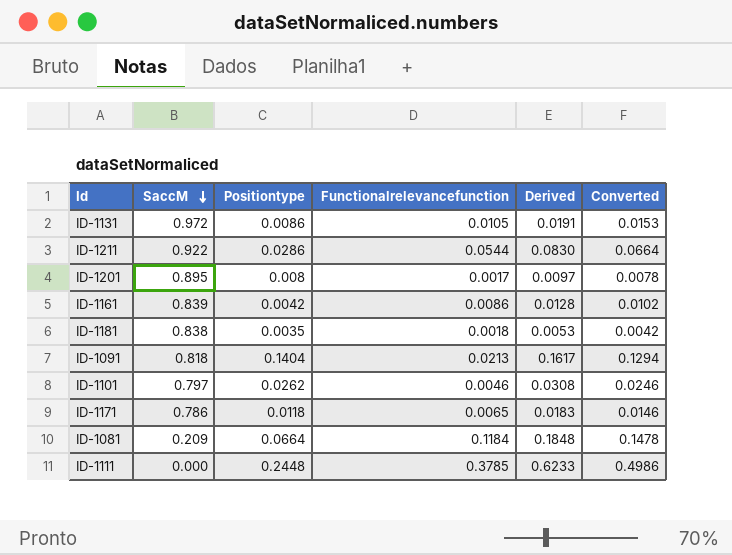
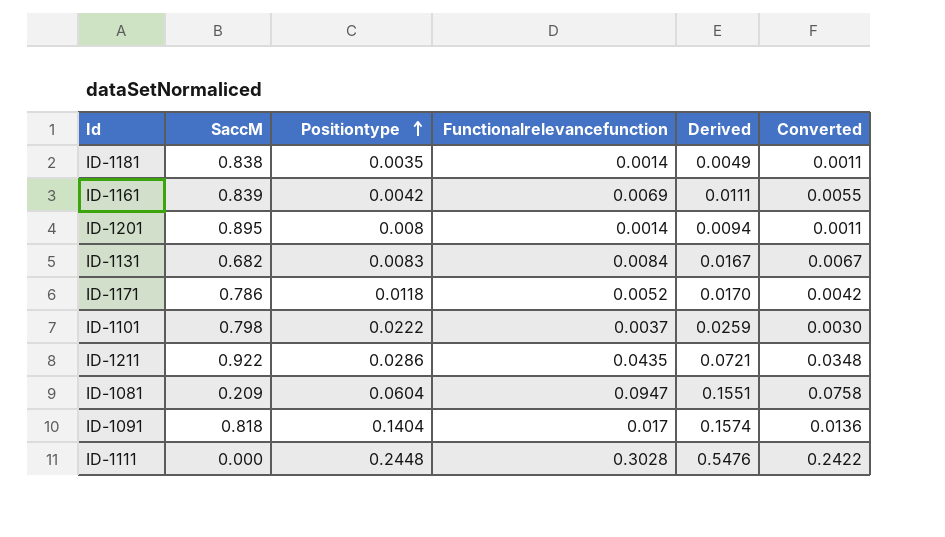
row order: SaccM descending -> Positiontype ascending
column Converted | formula: [Derived] * 0.8 -> [Functionalrelevancefunction] * 0.8
ID-1181 | Functionalrelevancefunction: 0.0018 -> 0.0014
ID-1181 | Derived: 0.0053 -> 0.0049
ID-1161 | Functionalrelevancefunction: 0.0086 -> 0.0069
ID-1161 | Derived: 0.0128 -> 0.0111
ID-1201 | Functionalrelevancefunction: 0.0017 -> 0.0014
ID-1201 | Derived: 0.0097 -> 0.0094
ID-1131 | SaccM: 0.972 -> 0.682
ID-1131 | Positiontype: 0.0086 -> 0.0083
ID-1131 | Functionalrelevancefunction: 0.0105 -> 0.0084
ID-1131 | Derived: 0.0191 -> 0.0167
ID-1171 | Functionalrelevancefunction: 0.0065 -> 0.0052
ID-1171 | Derived: 0.0183 -> 0.0170
ID-1101 | SaccM: 0.797 -> 0.798
ID-1101 | Positiontype: 0.0262 -> 0.0222
ID-1101 | Functionalrelevancefunction: 0.0046 -> 0.0037
ID-1101 | Derived: 0.0308 -> 0.0259
ID-1211 | Functionalrelevancefunction: 0.0544 -> 0.0435
ID-1211 | Derived: 0.0830 -> 0.0721
ID-1081 | Positiontype: 0.0664 -> 0.0604
ID-1081 | Functionalrelevancefunction: 0.1184 -> 0.0947
ID-1081 | Derived: 0.1848 -> 0.1551
ID-1091 | Functionalrelevancefunction: 0.0213 -> 0.017
ID-1091 | Derived: 0.1617 -> 0.1574
ID-1111 | Functionalrelevancefunction: 0.3785 -> 0.3028
ID-1111 | Derived: 0.6233 -> 0.5476

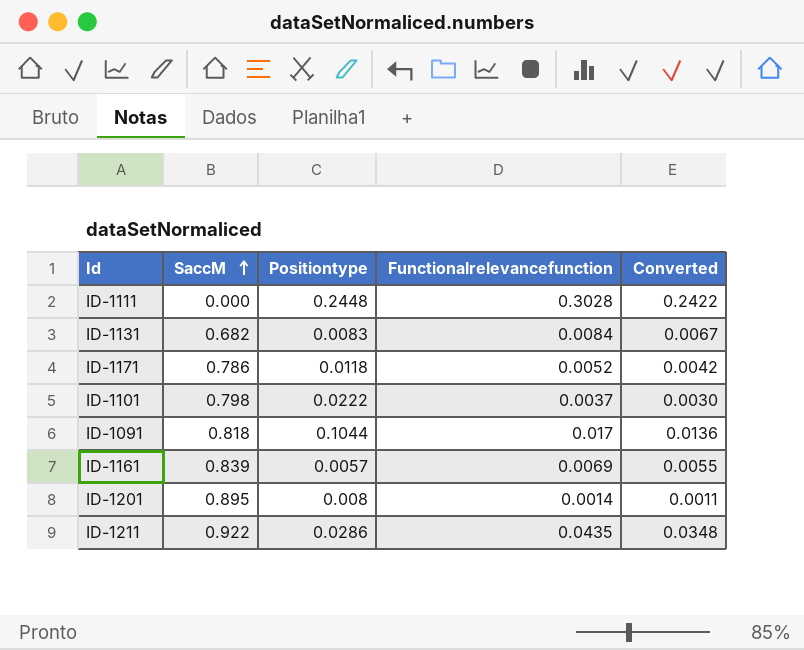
row order: Positiontype ascending -> SaccM ascending
column Derived | formula: [Positiontype] + [Functionalrelevancefunction] -> none
row ID-1181: 0.838 | 0.0035 | 0.0014 | 0.0049 | 0.0011 -> none
row ID-1081: 0.209 | 0.0604 | 0.0947 | 0.1551 | 0.0758 -> none
ID-1091 | Positiontype: 0.1404 -> 0.1044
ID-1161 | Positiontype: 0.0042 -> 0.0057

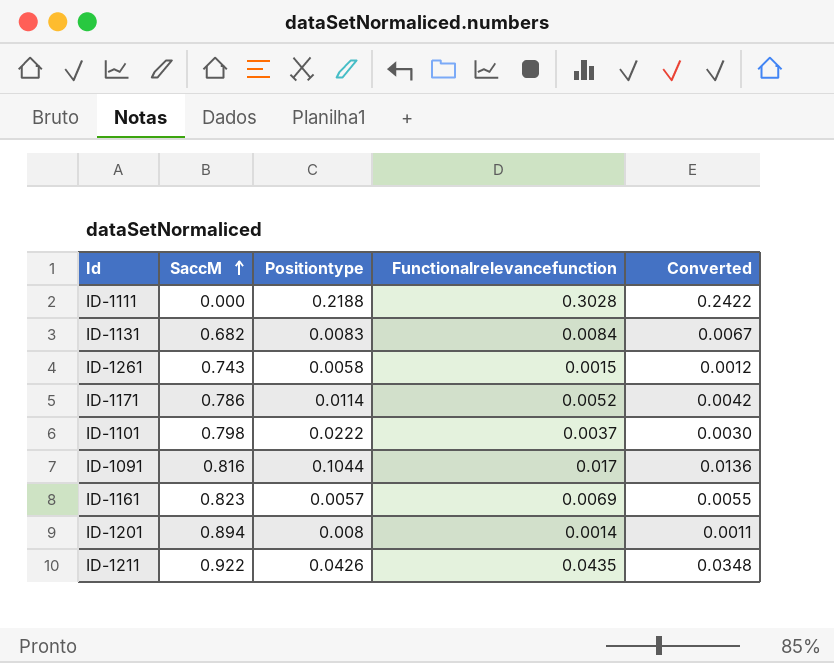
ID-1111 | Positiontype: 0.2448 -> 0.2188
row ID-1261: none -> 0.743 | 0.0058 | 0.0015 | 0.0012
ID-1171 | Positiontype: 0.0118 -> 0.0114
ID-1091 | SaccM: 0.818 -> 0.816
ID-1161 | SaccM: 0.839 -> 0.823
ID-1201 | SaccM: 0.895 -> 0.894
ID-1211 | Positiontype: 0.0286 -> 0.0426

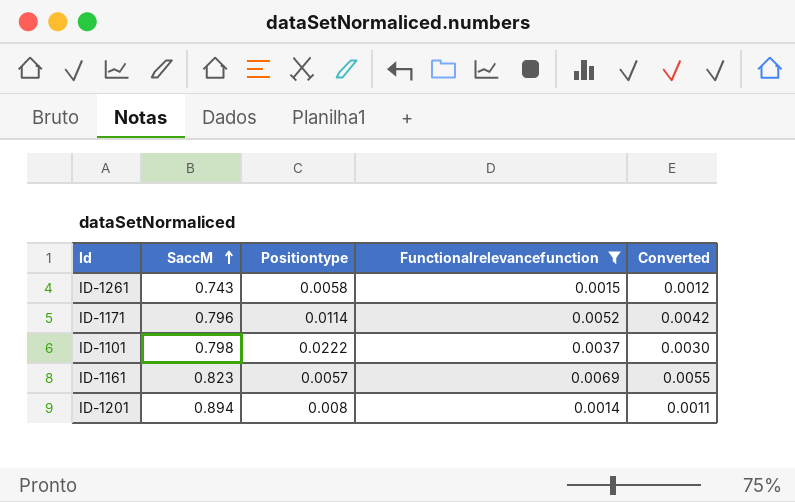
filter: none -> Functionalrelevancefunction <= 0.0069
ID-1171 | SaccM: 0.786 -> 0.796

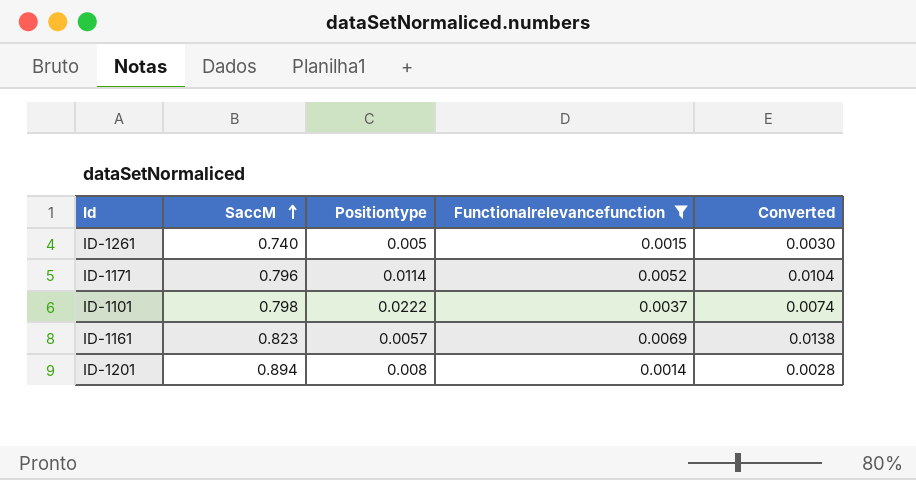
column Converted | formula: [Functionalrelevancefunction] * 0.8 -> [Functionalrelevancefunction] * 2
ID-1261 | SaccM: 0.743 -> 0.740
ID-1261 | Positiontype: 0.0058 -> 0.005

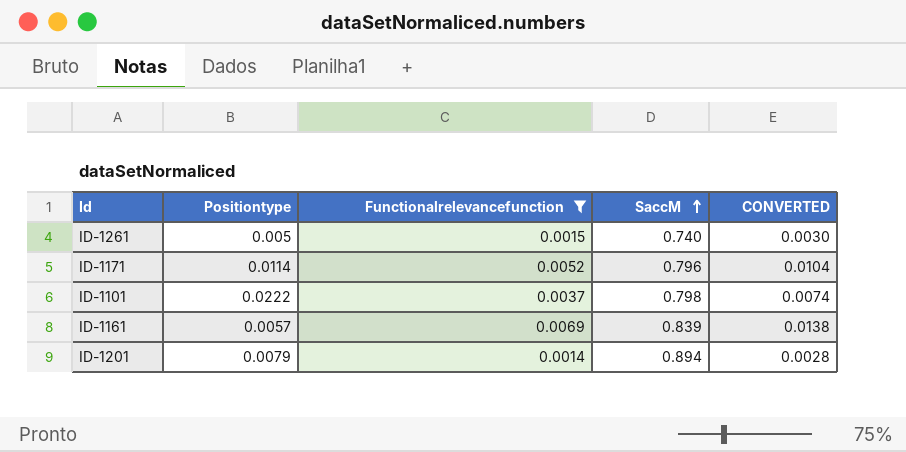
column SaccM | position: 2 -> 4
column name: Converted -> CONVERTED
ID-1161 | SaccM: 0.823 -> 0.839
ID-1201 | Positiontype: 0.008 -> 0.0079

